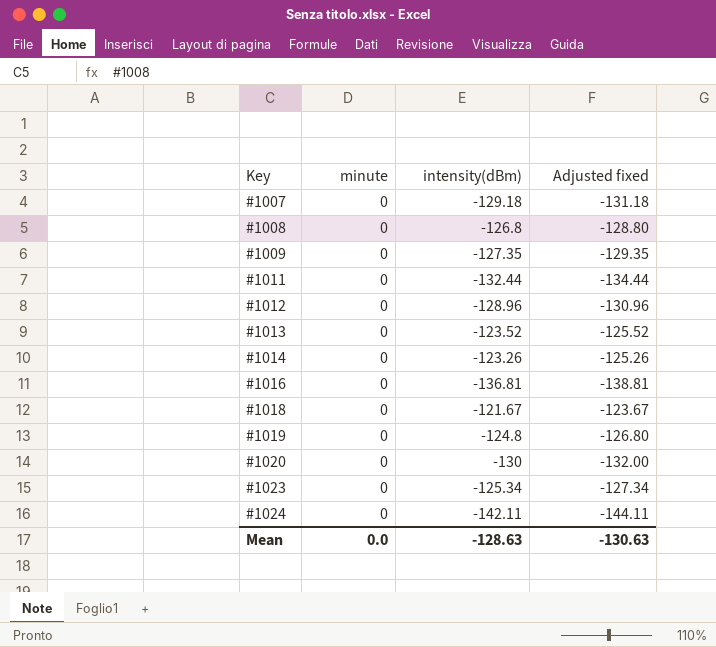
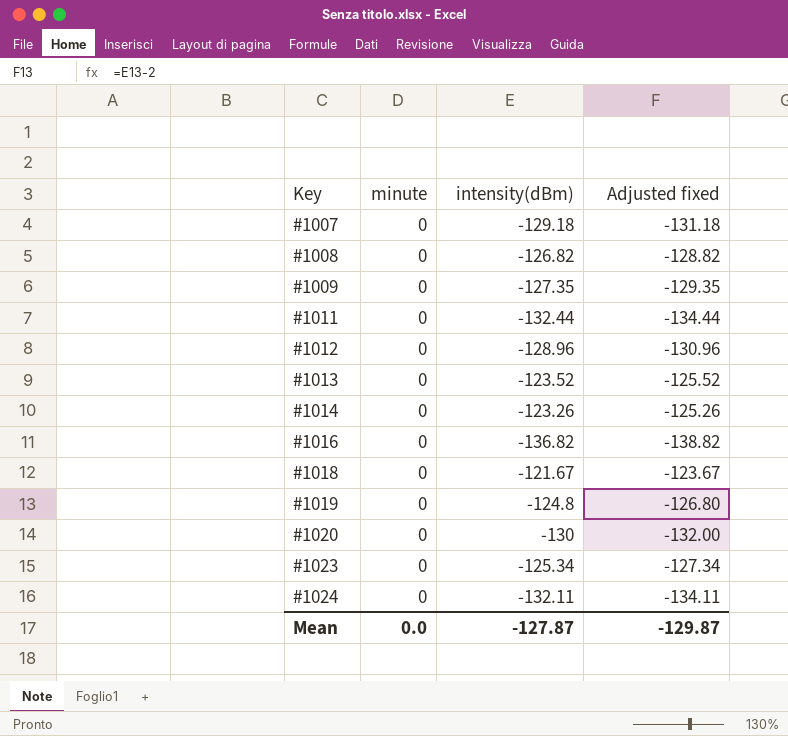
#1008 | intensity(dBm): -126.8 -> -126.82
#1008 | Adjusted fixed: -128.80 -> -128.82
#1016 | intensity(dBm): -136.81 -> -136.82
#1016 | Adjusted fixed: -138.81 -> -138.82
#1024 | intensity(dBm): -142.11 -> -132.11
#1024 | Adjusted fixed: -144.11 -> -134.11
Mean | intensity(dBm): -128.63 -> -127.87
Mean | Adjusted fixed: -130.63 -> -129.87

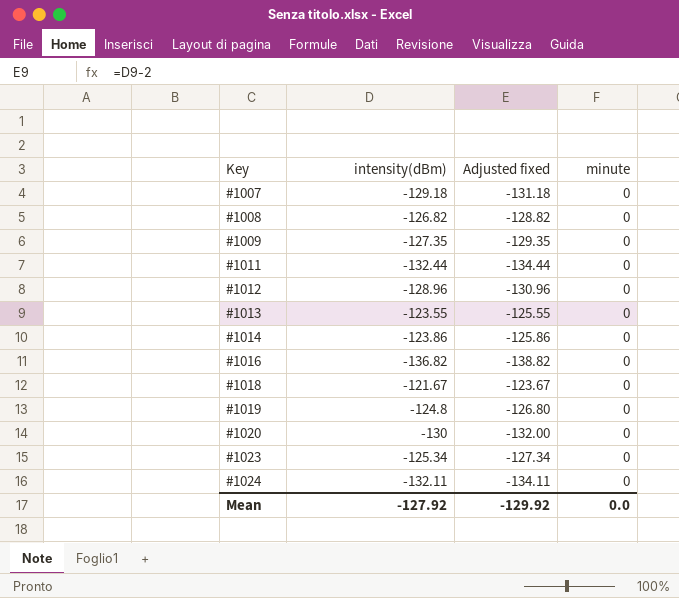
column minute | position: 2 -> 4
#1013 | intensity(dBm): -123.52 -> -123.55
#1013 | Adjusted fixed: -125.52 -> -125.55
#1014 | intensity(dBm): -123.26 -> -123.86
#1014 | Adjusted fixed: -125.26 -> -125.86
Mean | intensity(dBm): -127.87 -> -127.92
Mean | Adjusted fixed: -129.87 -> -129.92

